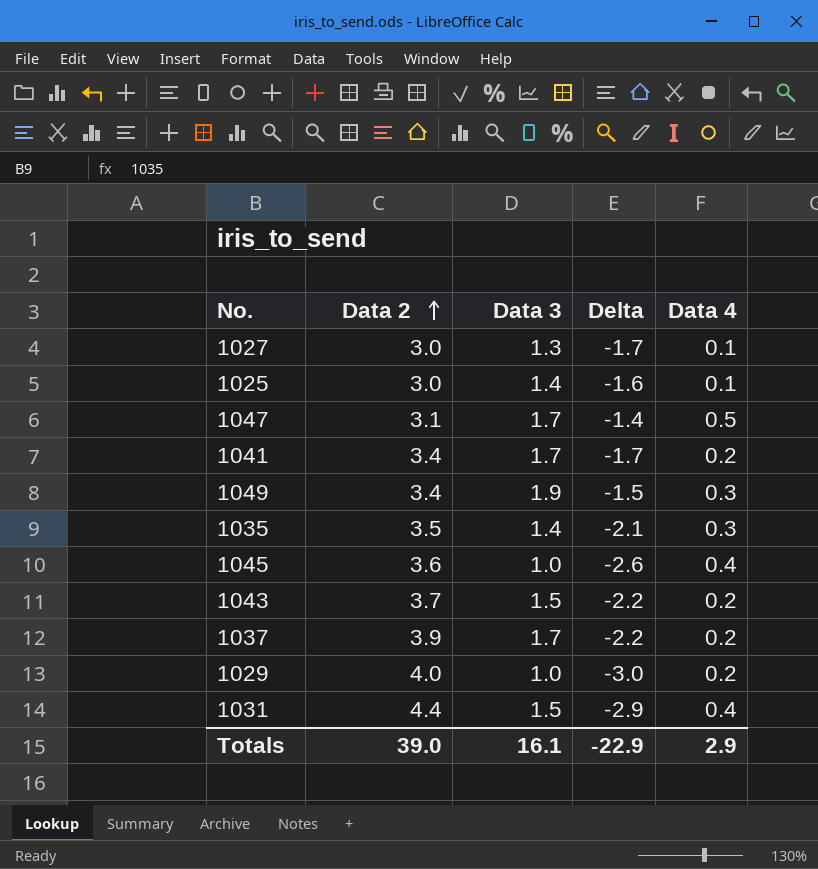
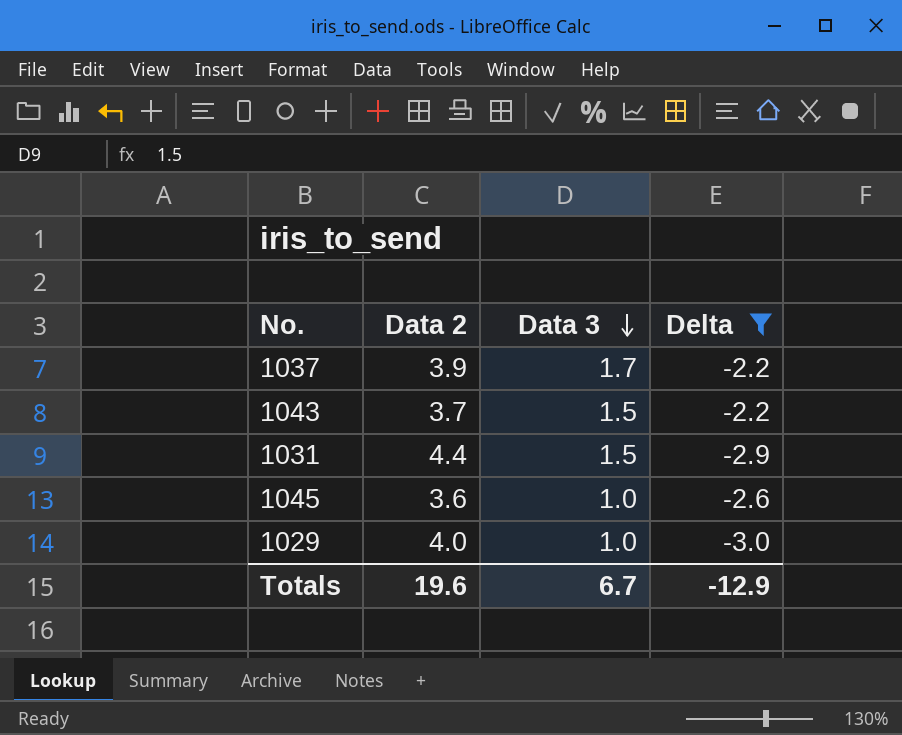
filter: none -> Delta <= -2.2
row order: Data 2 ascending -> Data 3 descending
column Data 4 | position: 5 -> none
Totals | Data 2: 39.0 -> 19.6
Totals | Data 3: 16.1 -> 6.7
Totals | Delta: -22.9 -> -12.9

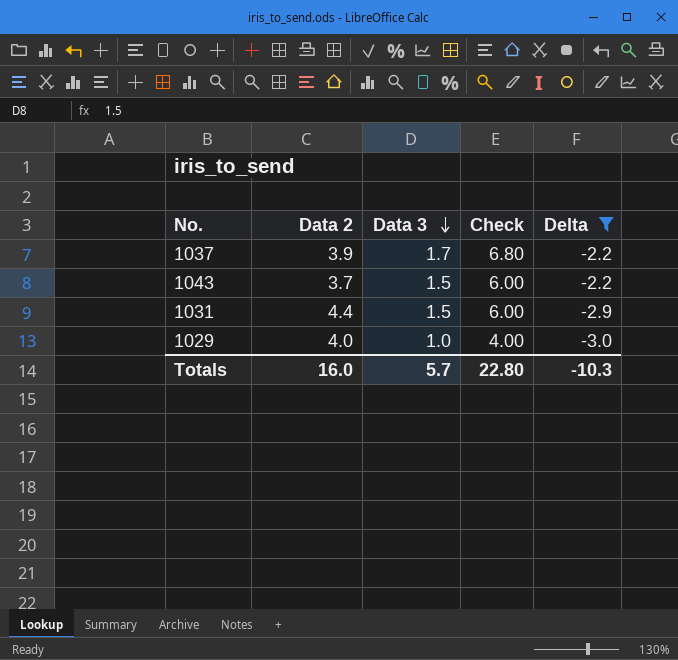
column Check | formula: none -> [Data 3] * 4
row 1045: 3.6 | 1.0 | -2.6 -> none
Totals | Data 2: 19.6 -> 16.0
Totals | Data 3: 6.7 -> 5.7
Totals | Delta: -12.9 -> -10.3

